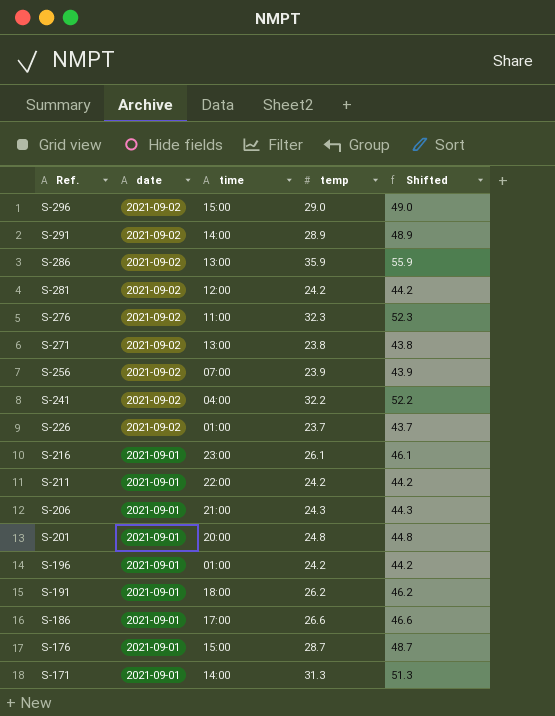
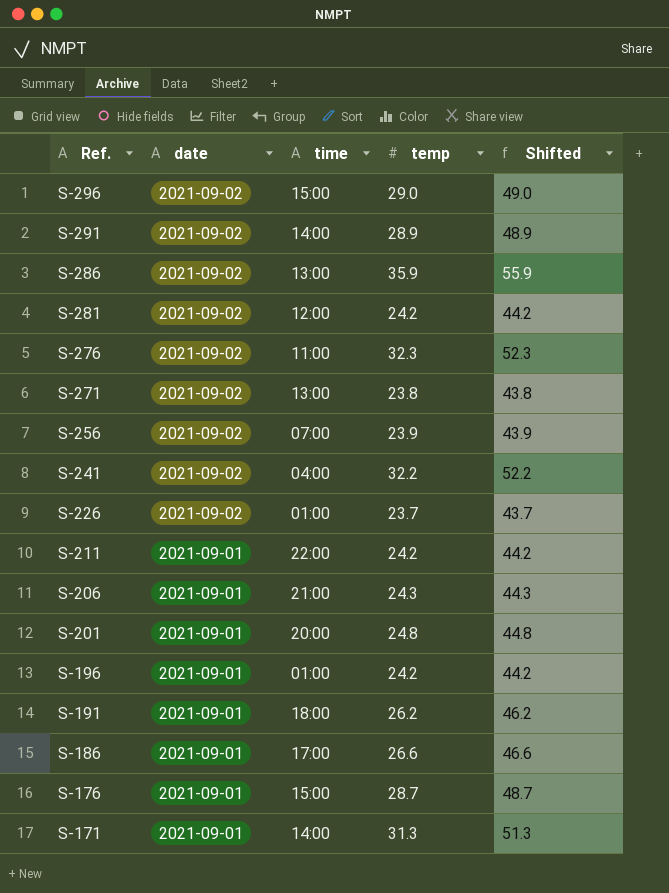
row S-216: 2021-09-01 | 23:00 | 26.1 | 46.1 -> none

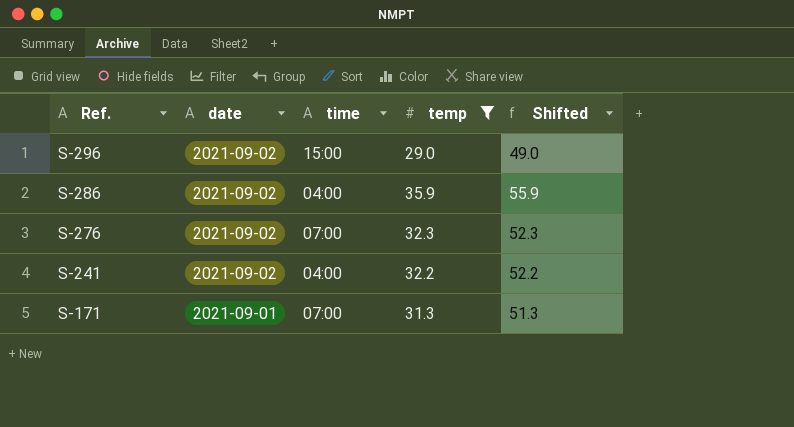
filter: none -> temp >= 29.0
S-286 | time: 13:00 -> 04:00
S-276 | time: 11:00 -> 07:00
S-171 | time: 14:00 -> 07:00

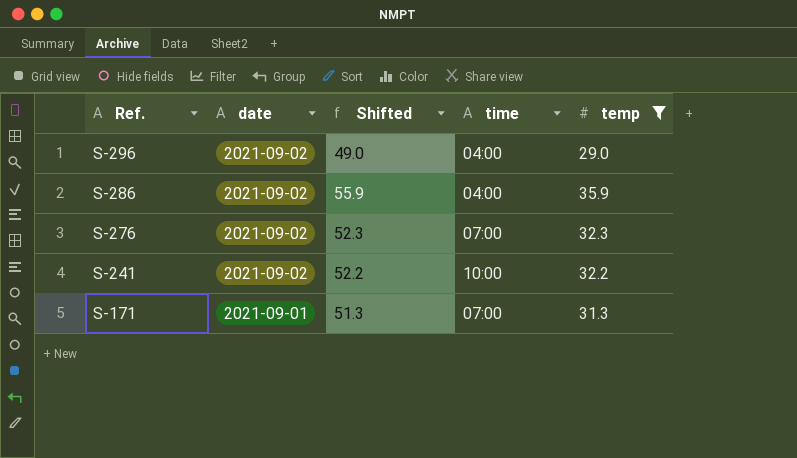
column Shifted | position: 5 -> 3
S-296 | time: 15:00 -> 04:00
S-241 | time: 04:00 -> 10:00

